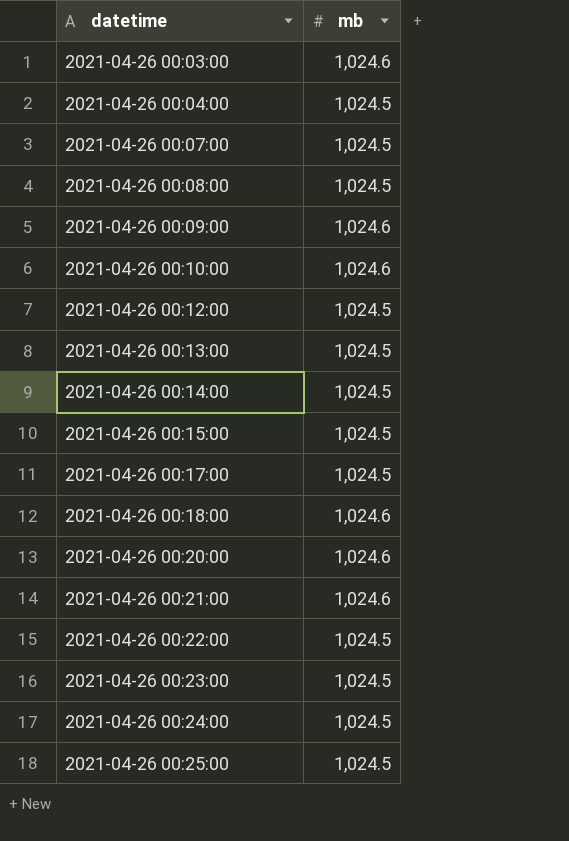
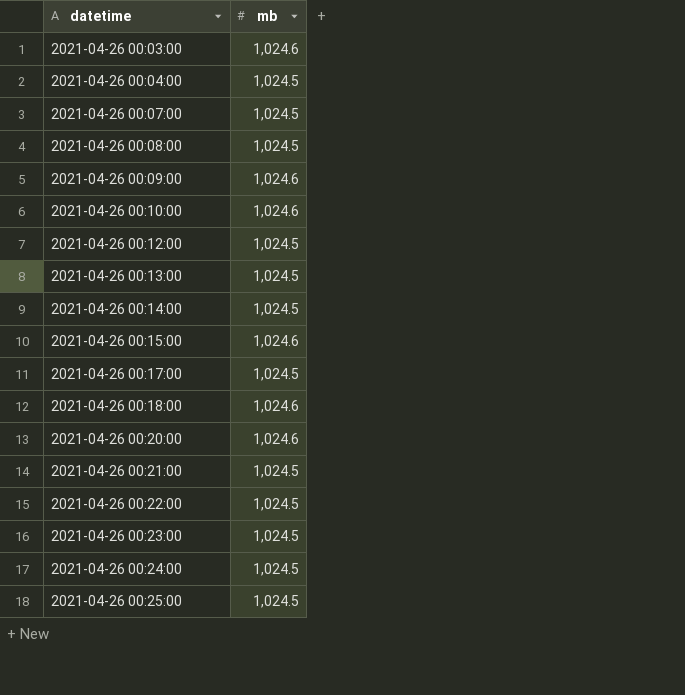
2021-04-26 00:15:00 | mb: 1,024.5 -> 1,024.6
2021-04-26 00:21:00 | mb: 1,024.6 -> 1,024.5

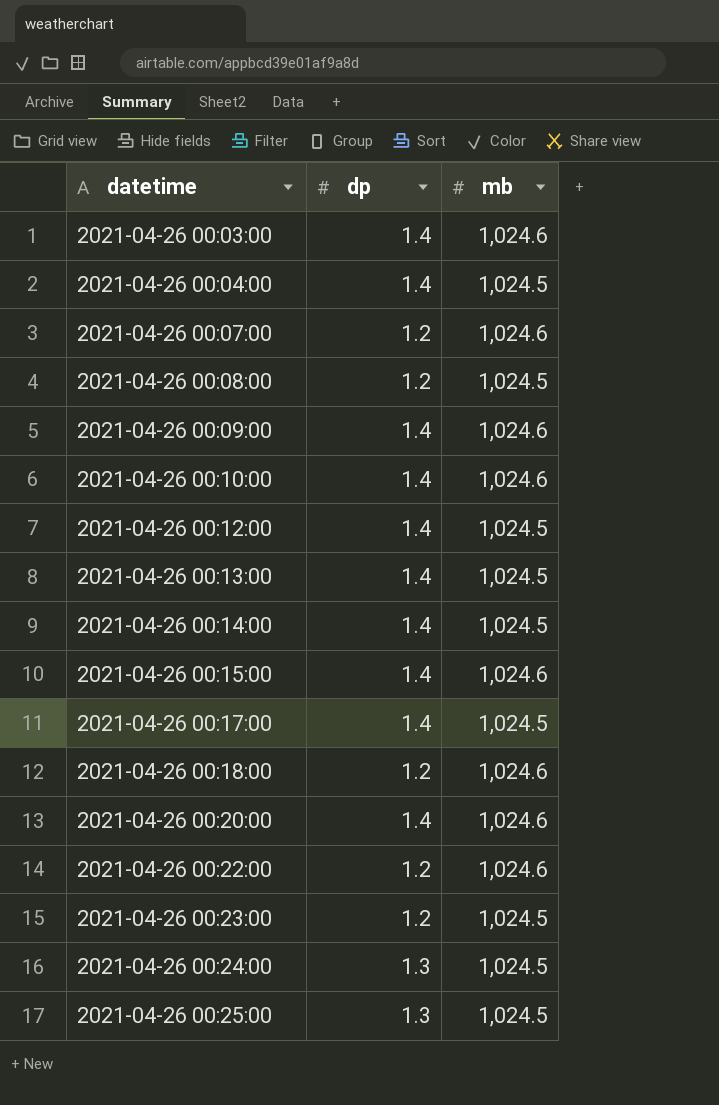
column dp | position: none -> 2
row 2021-04-26 00:21:00: 1,024.5 -> none
2021-04-26 00:07:00 | mb: 1,024.5 -> 1,024.6
2021-04-26 00:22:00 | mb: 1,024.5 -> 1,024.6

